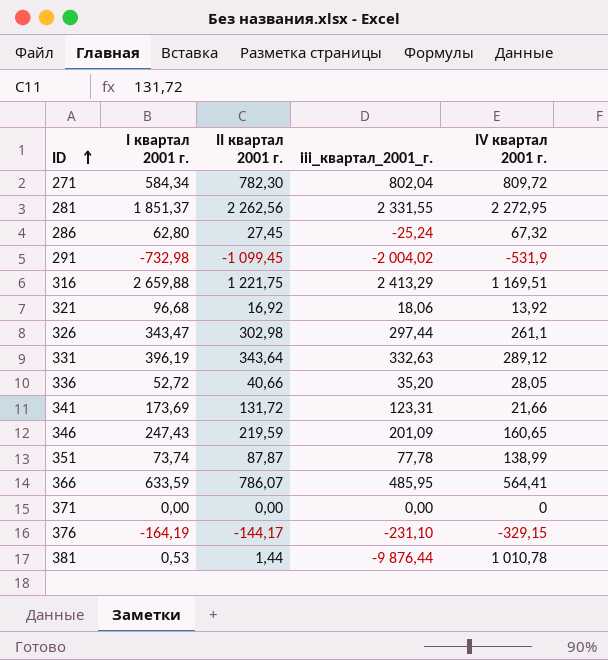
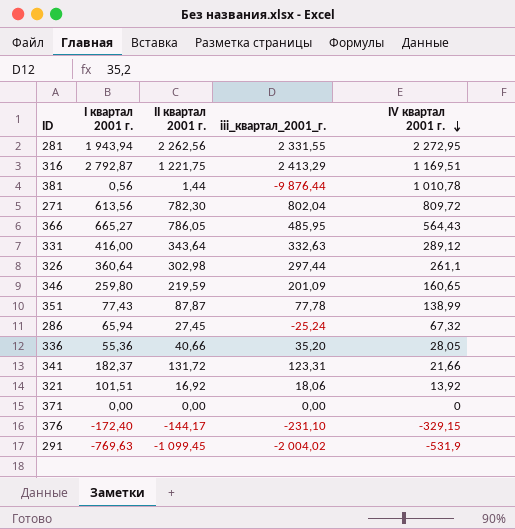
row order: ID ascending -> IV квартал 2001 г. descending
281 | I квартал 2001 г.: 1 851,37 -> 1 943,94
316 | I квартал 2001 г.: 2 659,88 -> 2 792,87
381 | I квартал 2001 г.: 0,53 -> 0,56
271 | I квартал 2001 г.: 584,34 -> 613,56
366 | I квартал 2001 г.: 633,59 -> 665,27
366 | II квартал 2001 г.: 786,07 -> 786,05
366 | IV квартал 2001 г.: 564,41 -> 564,43
331 | I квартал 2001 г.: 396,19 -> 416,00
326 | I квартал 2001 г.: 343,47 -> 360,64
346 | I квартал 2001 г.: 247,43 -> 259,80
351 | I квартал 2001 г.: 73,74 -> 77,43
286 | I квартал 2001 г.: 62,80 -> 65,94
336 | I квартал 2001 г.: 52,72 -> 55,36
341 | I квартал 2001 г.: 173,69 -> 182,37
321 | I квартал 2001 г.: 96,68 -> 101,51
376 | I квартал 2001 г.: -164,19 -> -172,40
291 | I квартал 2001 г.: -732,98 -> -769,63

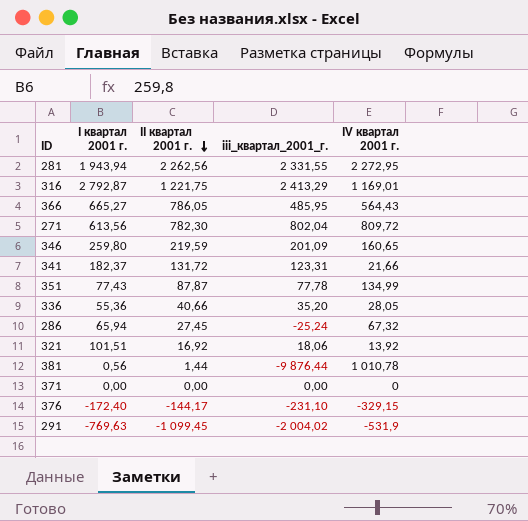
row order: IV квартал 2001 г. descending -> II квартал 2001 г. descending
row 331: 416,00 | 343,64 | 332,63 | 289,12 -> none
row 326: 360,64 | 302,98 | 297,44 | 261,1 -> none
316 | IV квартал 2001 г.: 1 169,51 -> 1 169,01
351 | IV квартал 2001 г.: 138,99 -> 134,99

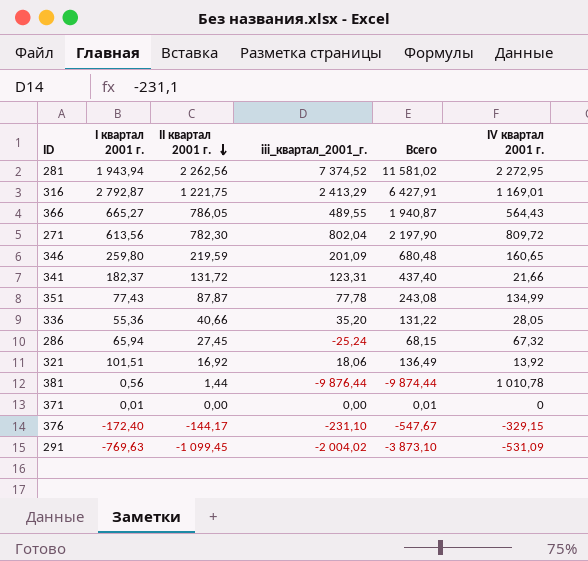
column Всего | formula: none -> [I квартал 2001 г.] + [II квартал 2001 г.] + [iii_квартал_2001_г.]
281 | iii_квартал_2001_г.: 2 331,55 -> 7 374,52
366 | iii_квартал_2001_г.: 485,95 -> 489,55
371 | I квартал 2001 г.: 0,00 -> 0,01
291 | IV квартал 2001 г.: -531,9 -> -531,09

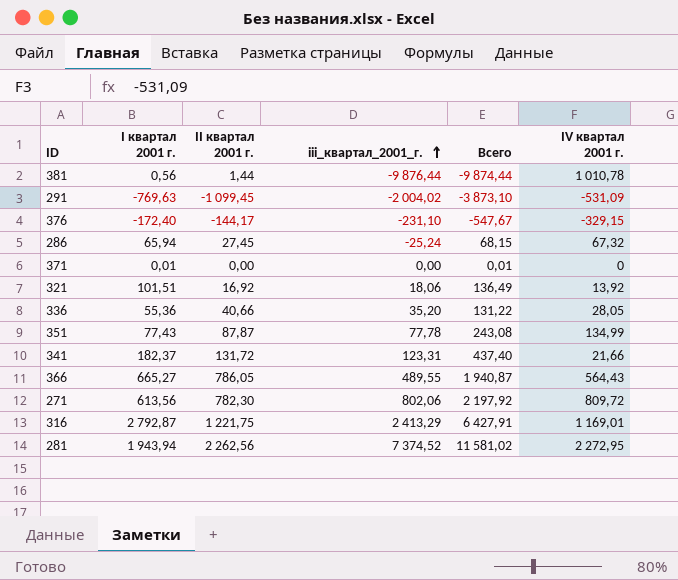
row order: II квартал 2001 г. descending -> iii_квартал_2001_г. ascending
row 346: 259,80 | 219,59 | 201,09 | 680,48 | 160,65 -> none
271 | iii_квартал_2001_г.: 802,04 -> 802,06
271 | Всего: 2 197,90 -> 2 197,92

